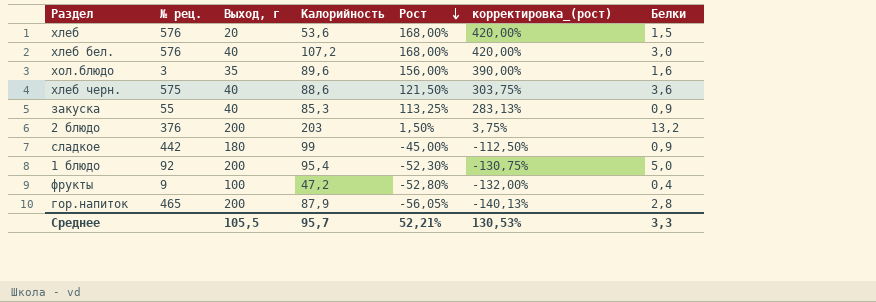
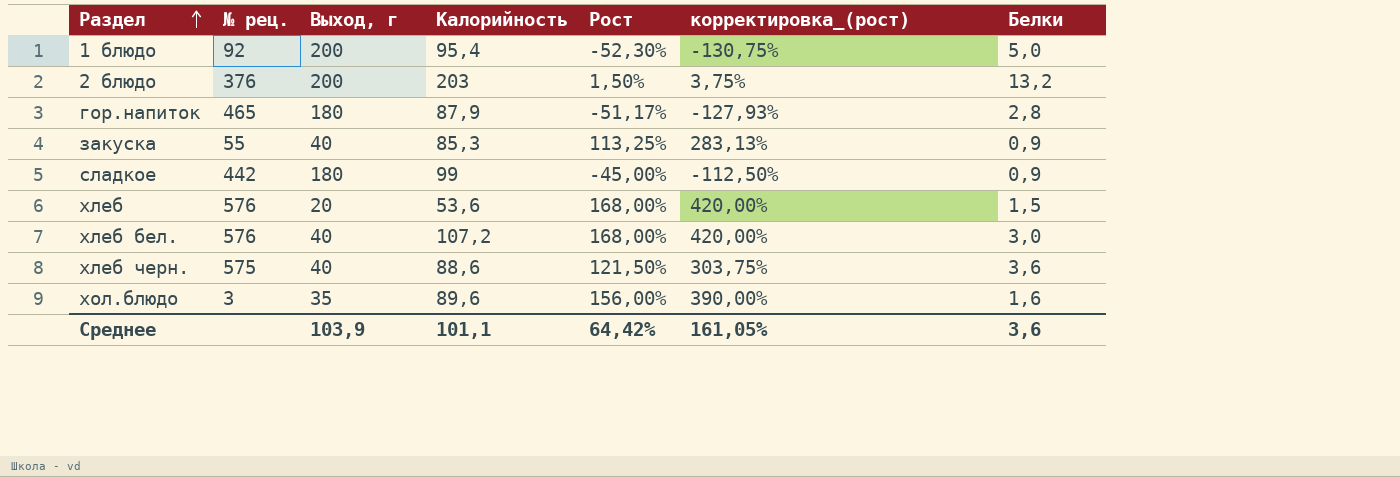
row order: Рост descending -> Раздел ascending
row фрукты: 9 | 100 | 47,2 | -52,80% | -132,00% | 0,4 -> none
гор.напиток | Выход, г: 200 -> 180
гор.напиток | Рост: -56,05% -> -51,17%
гор.напиток | корректировка_(рост): -140,13% -> -127,93%
Среднее | Выход, г: 105,5 -> 103,9
Среднее | Калорийность: 95,7 -> 101,1
Среднее | Рост: 52,21% -> 64,42%
Среднее | корректировка_(рост): 130,53% -> 161,05%
Среднее | Белки: 3,3 -> 3,6

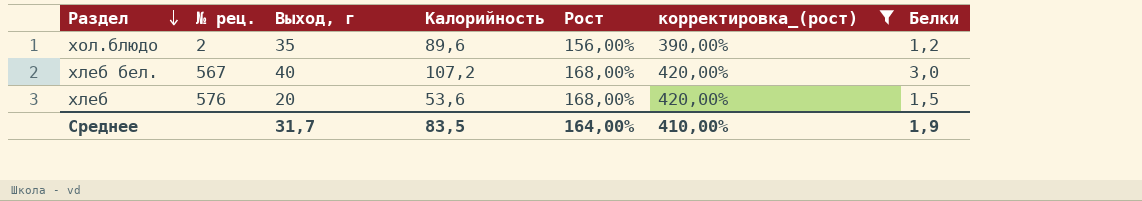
filter: none -> корректировка_(рост) >= 390,00%
row order: Раздел ascending -> Раздел descending
хол.блюдо | № рец.: 3 -> 2
хол.блюдо | Белки: 1,6 -> 1,2
хлеб бел. | № рец.: 576 -> 567
Среднее | Выход, г: 103,9 -> 31,7
Среднее | Калорийность: 101,1 -> 83,5
Среднее | Рост: 64,42% -> 164,00%
Среднее | корректировка_(рост): 161,05% -> 410,00%
Среднее | Белки: 3,6 -> 1,9

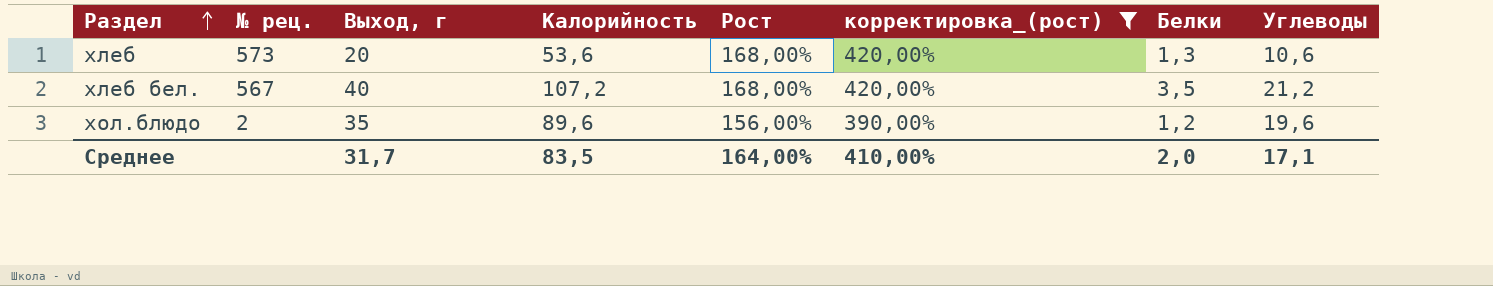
row order: Раздел descending -> Раздел ascending
column Углеводы | position: none -> 8
хлеб | № рец.: 576 -> 573
хлеб | Белки: 1,5 -> 1,3
хлеб бел. | Белки: 3,0 -> 3,5
Среднее | Белки: 1,9 -> 2,0

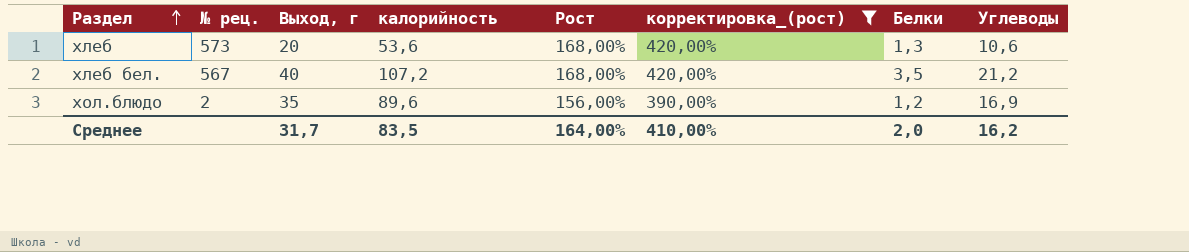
column name: Калорийность -> калорийность
хол.блюдо | Углеводы: 19,6 -> 16,9
Среднее | Углеводы: 17,1 -> 16,2

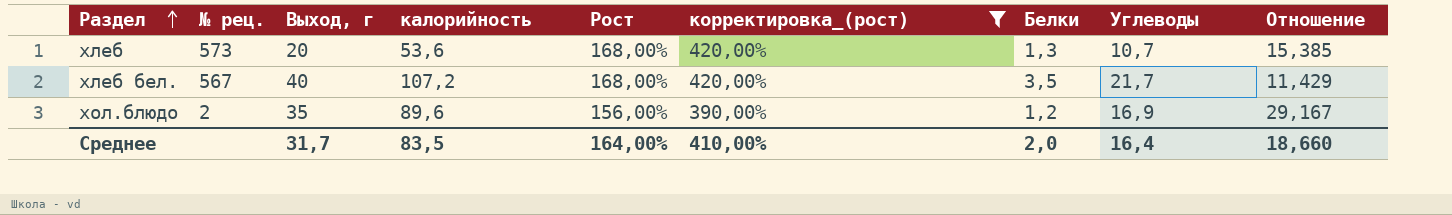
column Отношение | formula: none -> [Выход, г] / [Белки]
хлеб | Углеводы: 10,6 -> 10,7
хлеб бел. | Углеводы: 21,2 -> 21,7
Среднее | Углеводы: 16,2 -> 16,4

